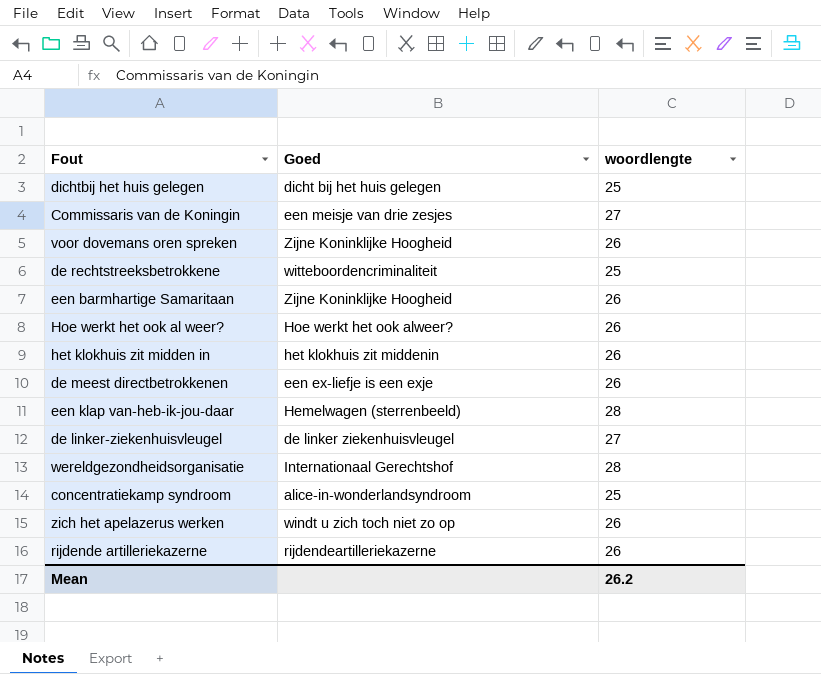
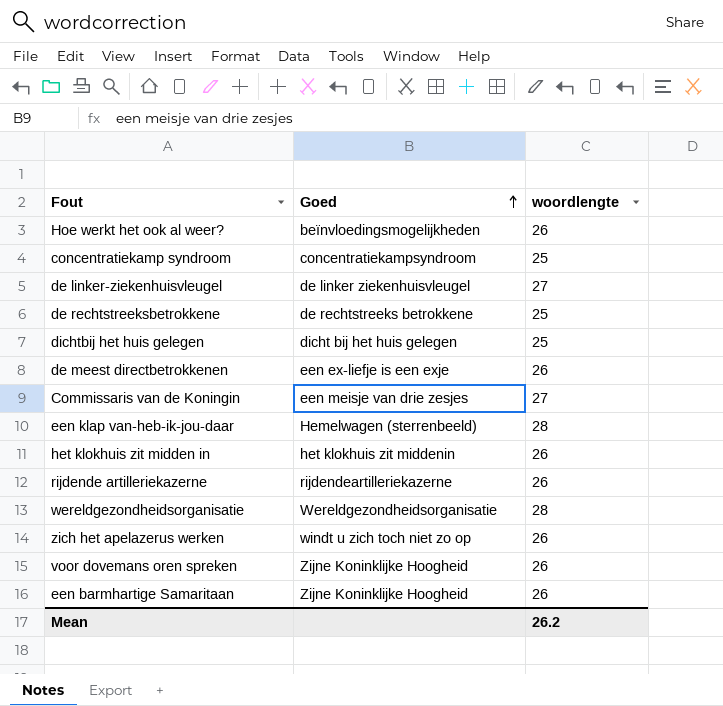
row order: none -> Goed ascending
Hoe werkt het ook al weer? | Goed: Hoe werkt het ook alweer? -> beïnvloedingsmogelijkheden
concentratiekamp syndroom | Goed: alice-in-wonderlandsyndroom -> concentratiekampsyndroom
de rechtstreeksbetrokkene | Goed: witteboordencriminaliteit -> de rechtstreeks betrokkene
wereldgezondheidsorganisatie | Goed: Internationaal Gerechtshof -> Wereldgezondheidsorganisatie

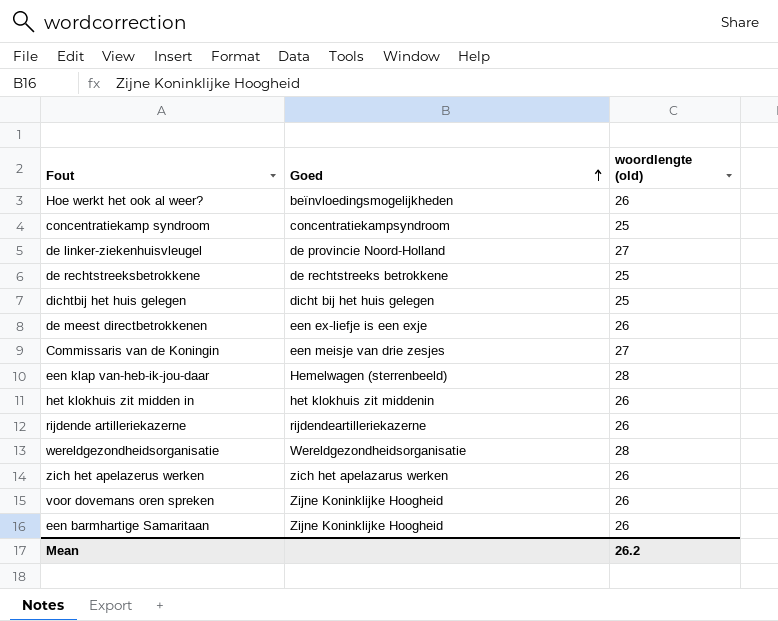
column name: woordlengte -> woordlengte (old)
de linker-ziekenhuisvleugel | Goed: de linker ziekenhuisvleugel -> de provincie Noord-Holland
zich het apelazerus werken | Goed: windt u zich toch niet zo op -> zich het apelazarus werken

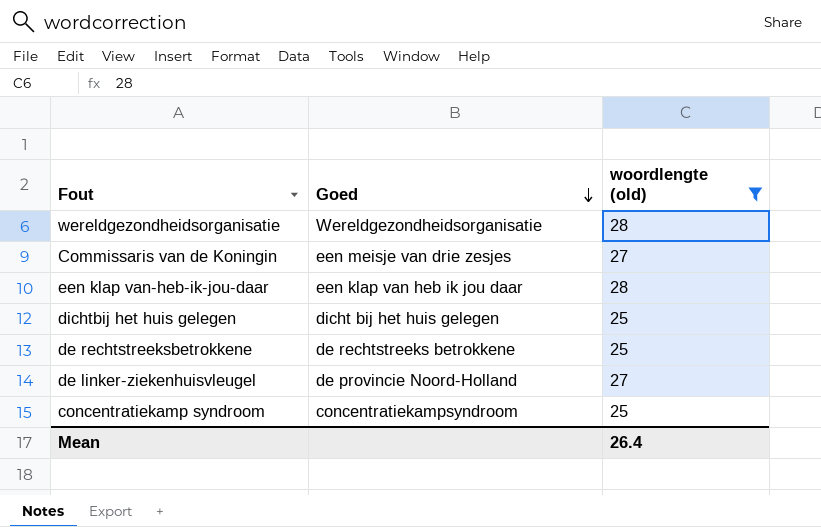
filter: none -> woordlengte (old) != 26
row order: Goed ascending -> Goed descending
een klap van-heb-ik-jou-daar | Goed: Hemelwagen (sterrenbeeld) -> een klap van heb ik jou daar
Mean | woordlengte (old): 26.2 -> 26.4

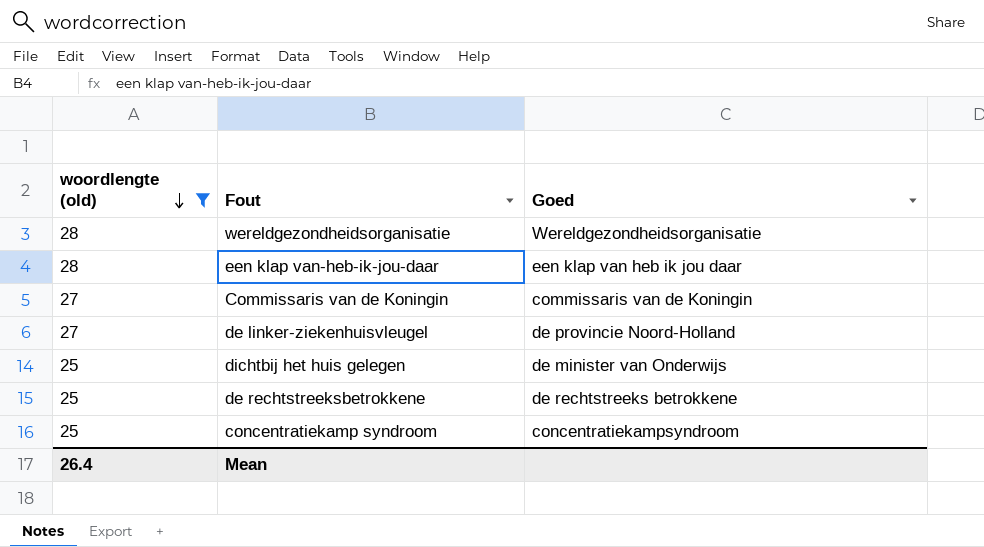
row order: Goed descending -> woordlengte (old) descending
column woordlengte (old) | position: 3 -> 1
Commissaris van de Koningin | Goed: een meisje van drie zesjes -> commissaris van de Koningin
dichtbij het huis gelegen | Goed: dicht bij het huis gelegen -> de minister van Onderwijs

